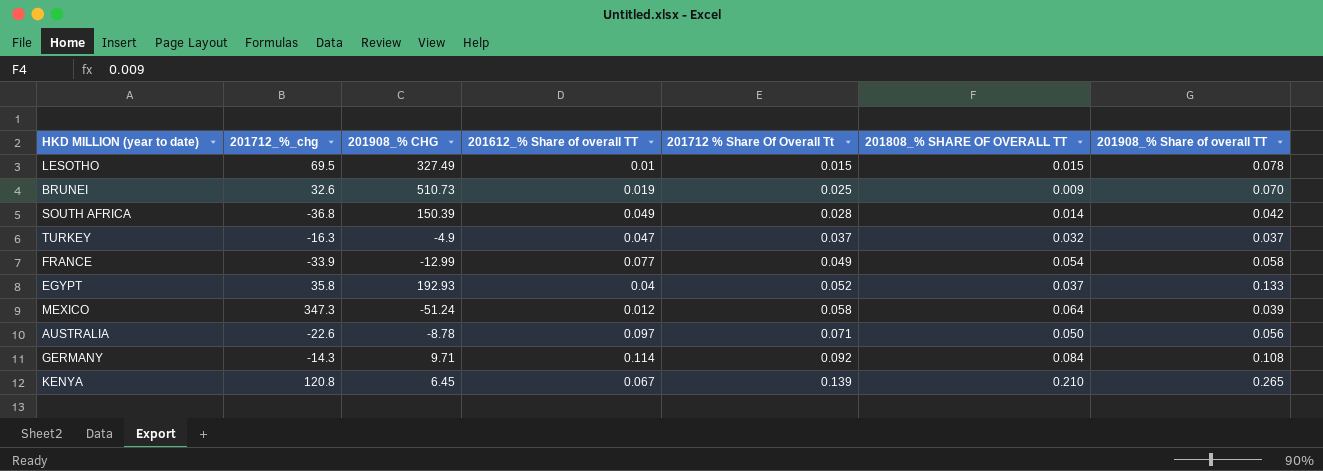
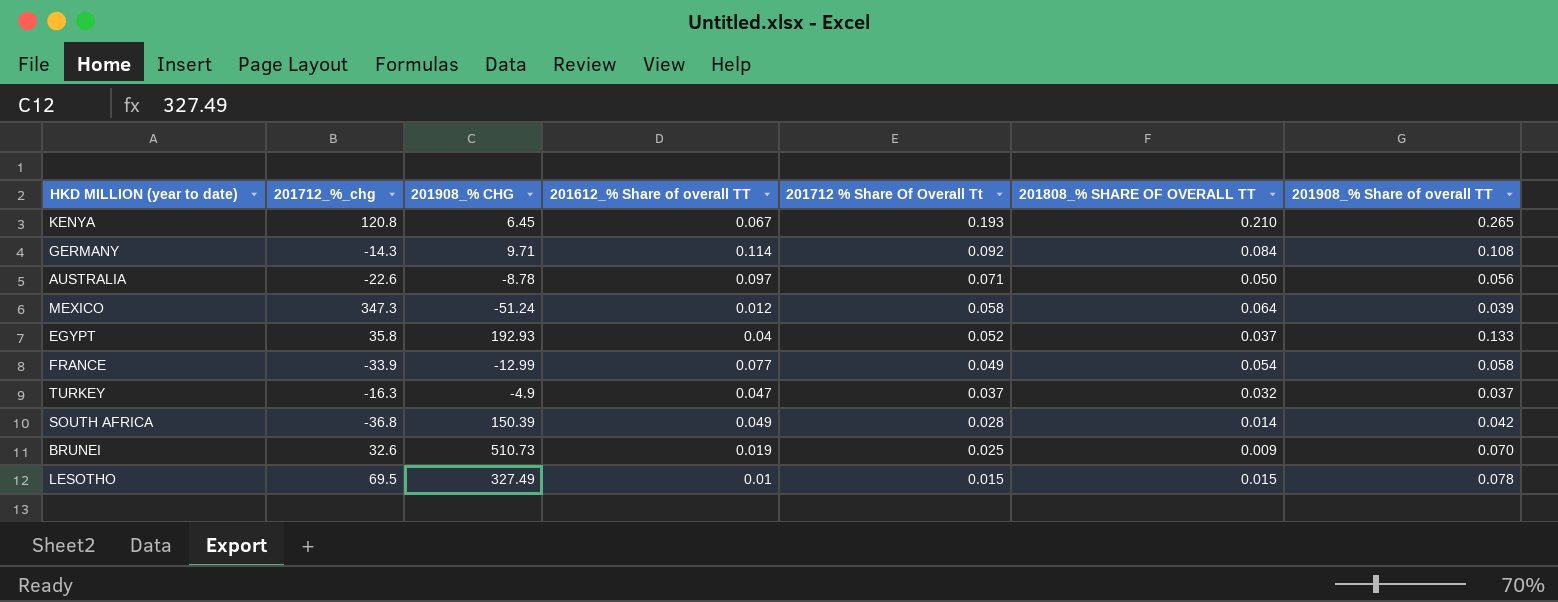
row order: 201712 % Share Of Overall Tt ascending -> 201712 % Share Of Overall Tt descending
KENYA | 201712 % Share Of Overall Tt: 0.139 -> 0.193

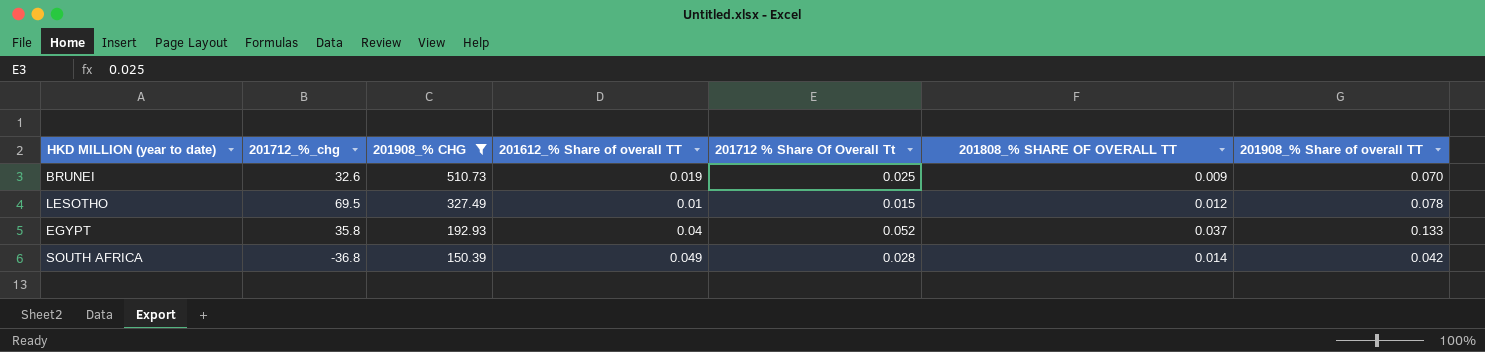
filter: none -> 201908_% CHG >= 150.39
row order: 201712 % Share Of Overall Tt descending -> 201908_% CHG descending
LESOTHO | 201808_% SHARE OF OVERALL TT: 0.015 -> 0.012

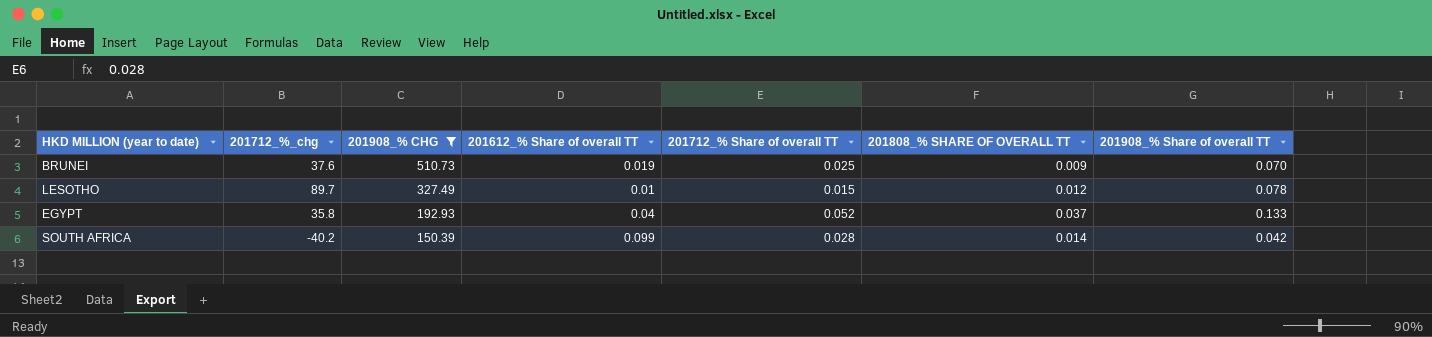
column name: 201712 % Share Of Overall Tt -> 201712_% Share of overall TT
BRUNEI | 201712_%_chg: 32.6 -> 37.6
LESOTHO | 201712_%_chg: 69.5 -> 89.7
SOUTH AFRICA | 201712_%_chg: -36.8 -> -40.2
SOUTH AFRICA | 201612_% Share of overall TT: 0.049 -> 0.099

